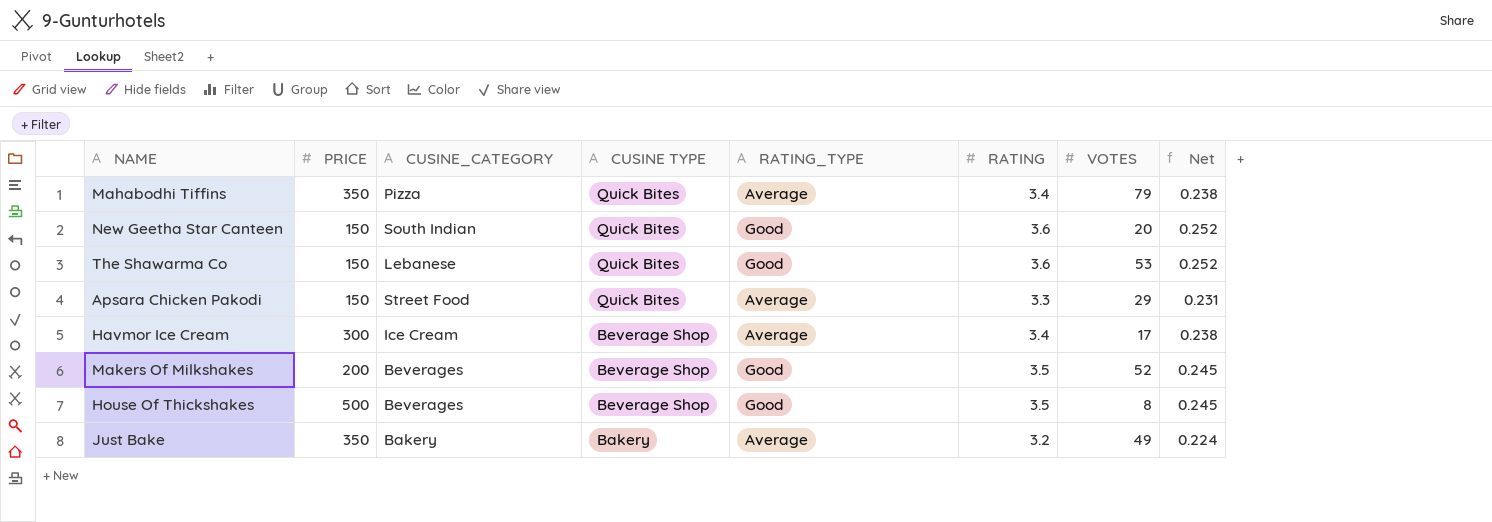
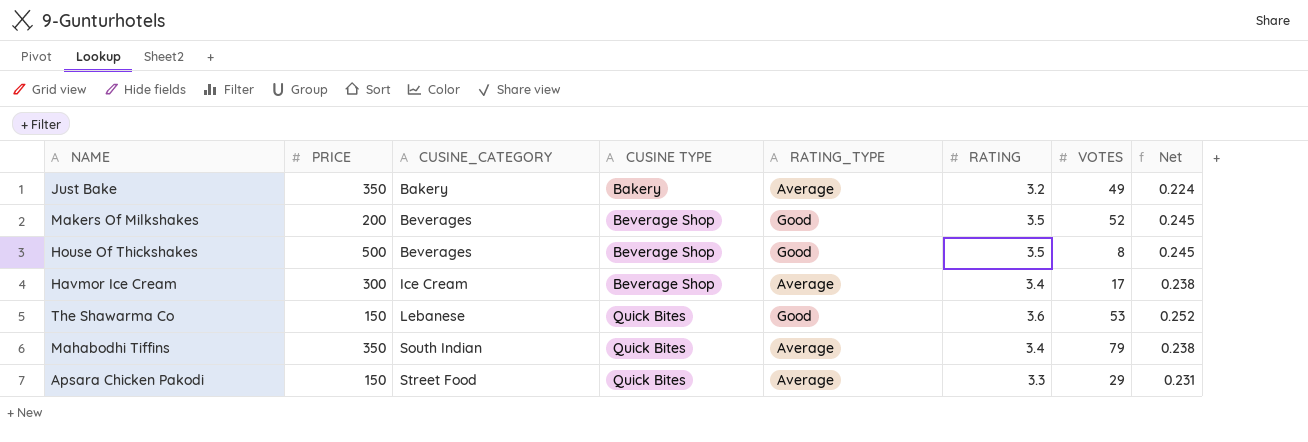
row order: CUSINE TYPE descending -> CUSINE_CATEGORY ascending
row New Geetha Star Canteen: 150 | South Indian | Quick Bites | Good | 3.6 | 20 | 0.252 -> none
Mahabodhi Tiffins | CUSINE_CATEGORY: Pizza -> South Indian

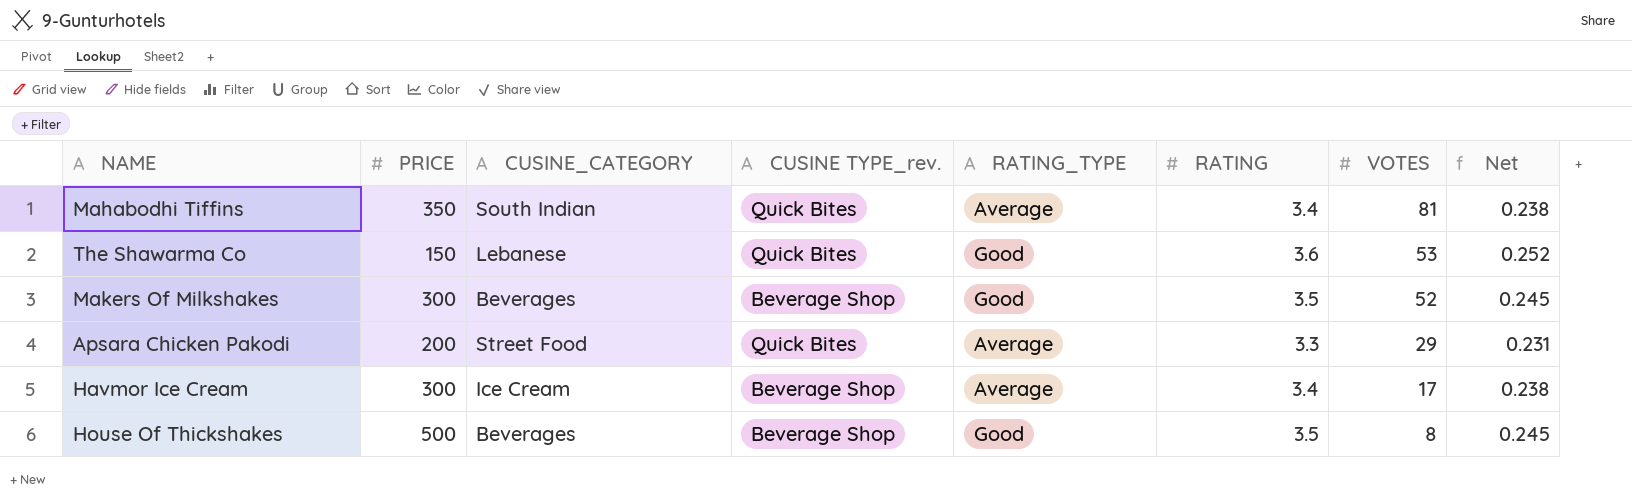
row order: CUSINE_CATEGORY ascending -> VOTES descending
column name: CUSINE TYPE -> CUSINE TYPE_rev.
row Just Bake: 350 | Bakery | Bakery | Average | 3.2 | 49 | 0.224 -> none
Mahabodhi Tiffins | VOTES: 79 -> 81
Makers Of Milkshakes | PRICE: 200 -> 300
Apsara Chicken Pakodi | PRICE: 150 -> 200

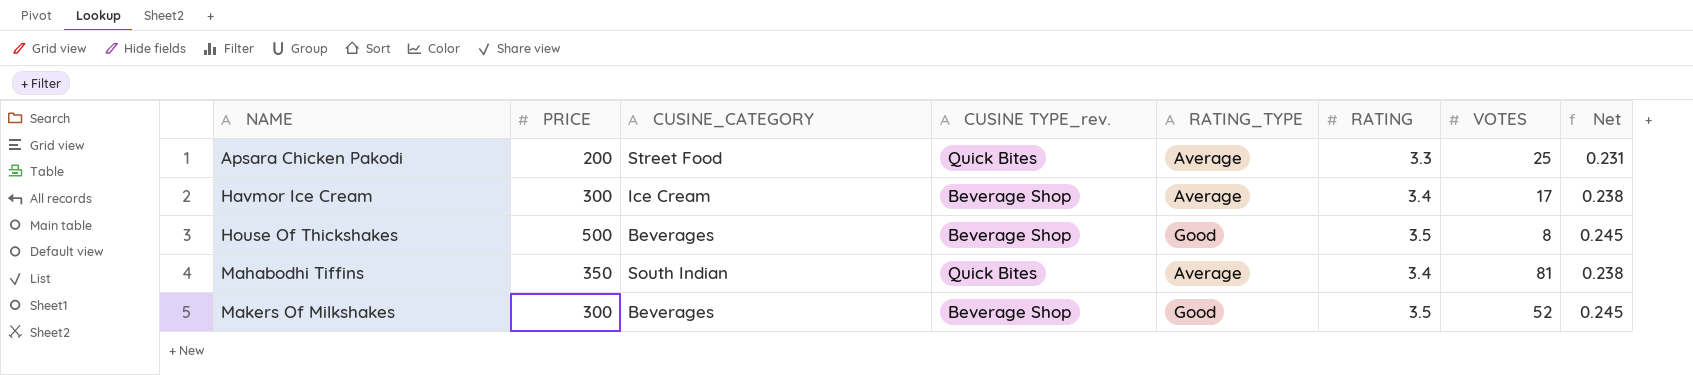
row order: VOTES descending -> NAME ascending
row The Shawarma Co: 150 | Lebanese | Quick Bites | Good | 3.6 | 53 | 0.252 -> none
Apsara Chicken Pakodi | VOTES: 29 -> 25

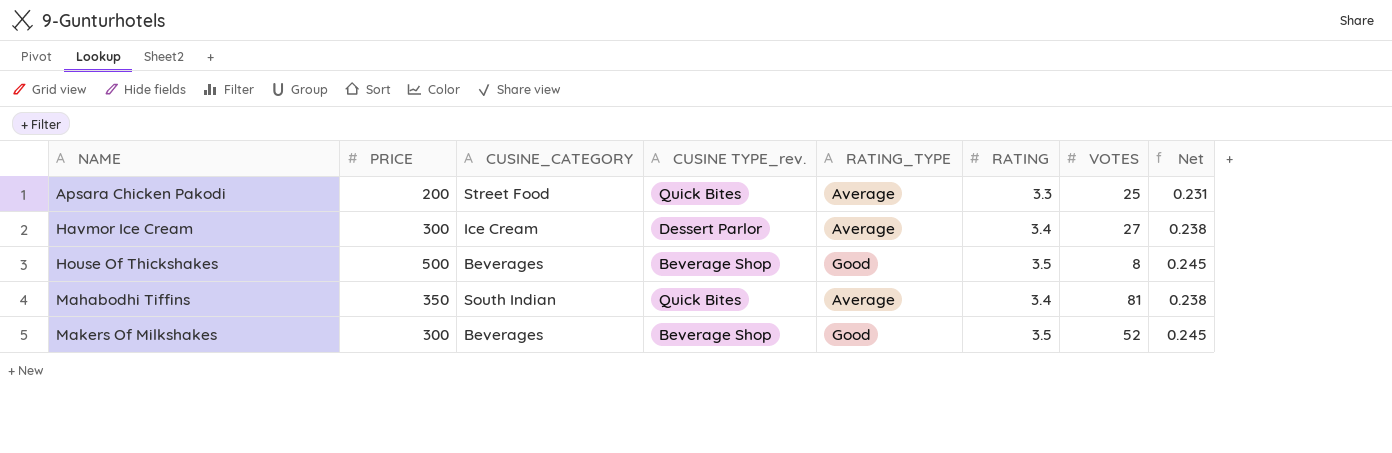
Havmor Ice Cream | CUSINE TYPE_rev.: Beverage Shop -> Dessert Parlor
Havmor Ice Cream | VOTES: 17 -> 27

